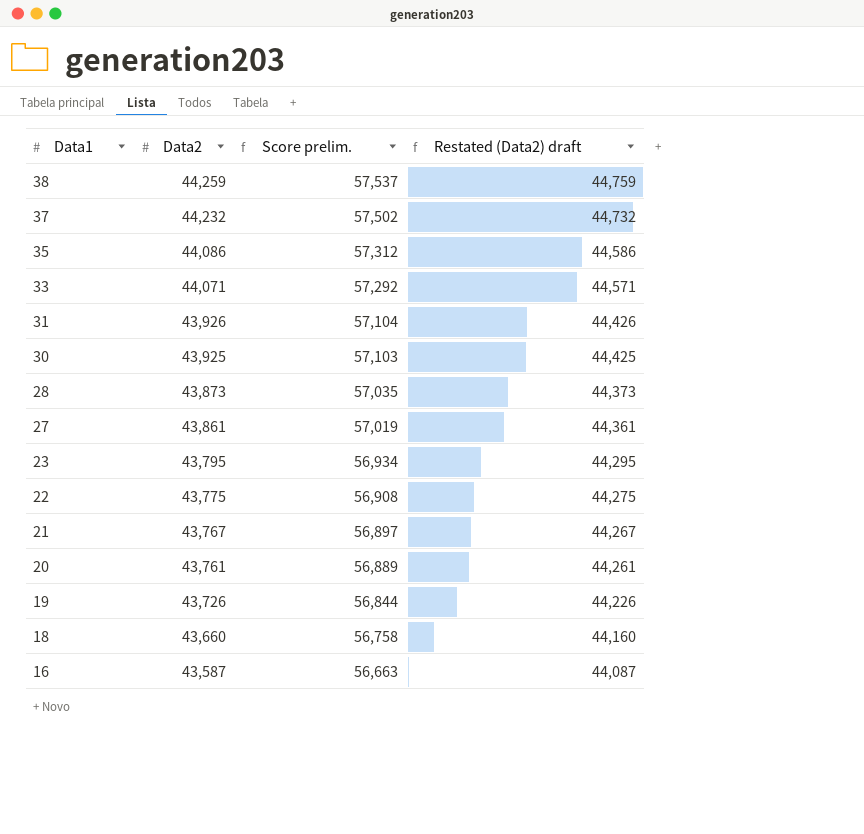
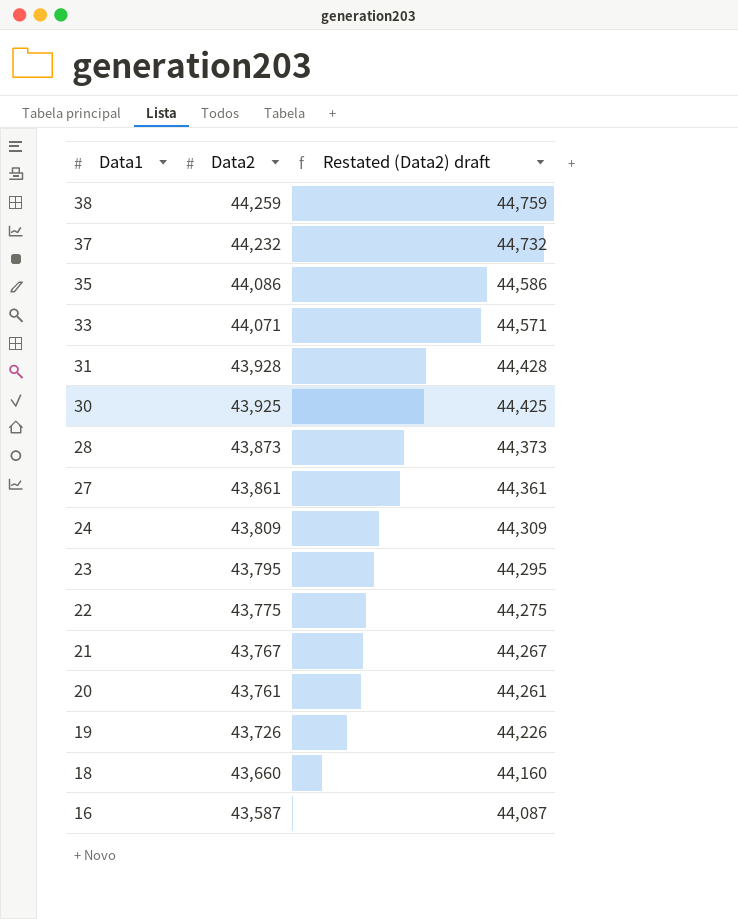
column Score prelim. | formula: [Data2] * 1.3 -> none
31 | Data2: 43,926 -> 43,928
31 | Restated (Data2) draft: 44,426 -> 44,428
row 24: none -> 43,809 | 44,309

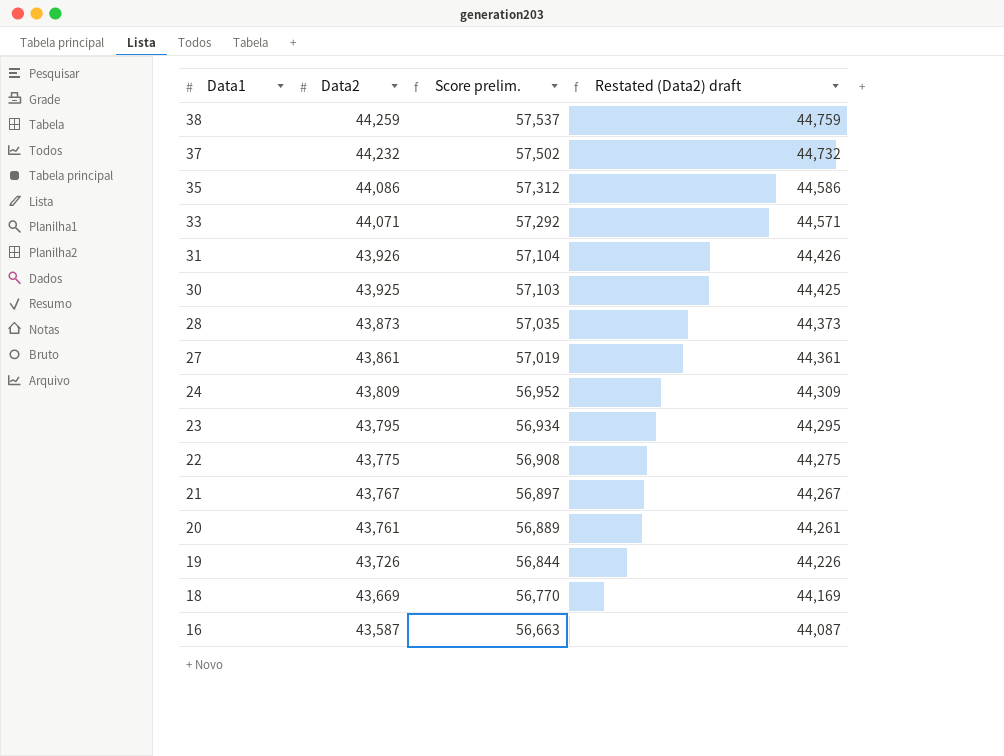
column Score prelim. | formula: none -> [Data2] * 1.3
31 | Data2: 43,928 -> 43,926
31 | Restated (Data2) draft: 44,428 -> 44,426
18 | Data2: 43,660 -> 43,669
18 | Restated (Data2) draft: 44,160 -> 44,169

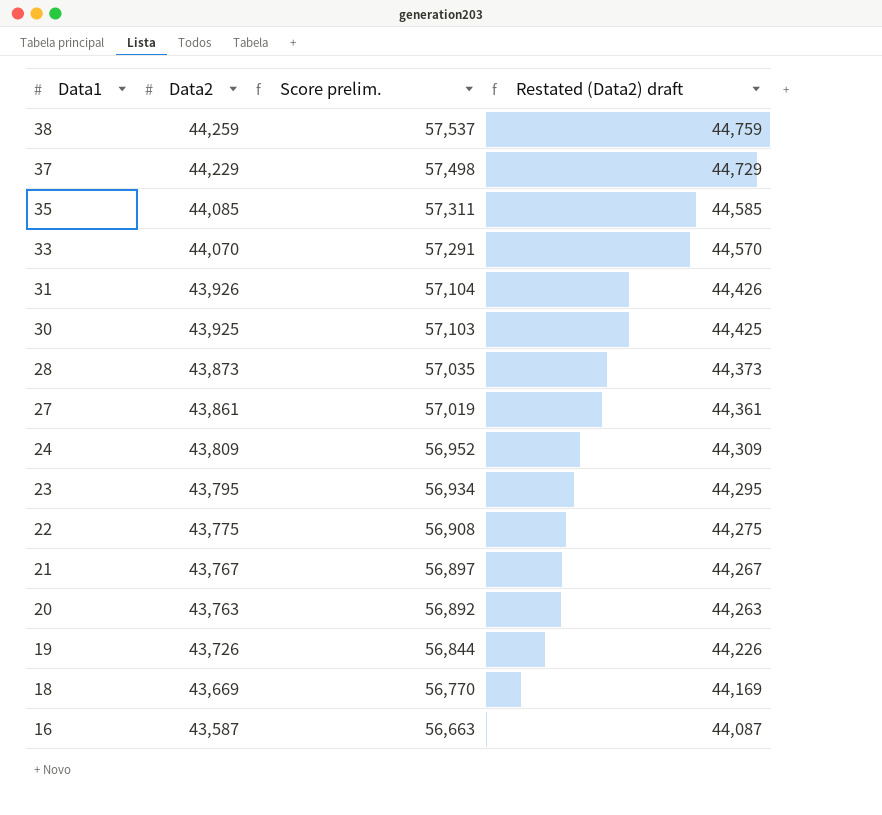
37 | Data2: 44,232 -> 44,229
37 | Score prelim.: 57,502 -> 57,498
37 | Restated (Data2) draft: 44,732 -> 44,729
35 | Data2: 44,086 -> 44,085
35 | Score prelim.: 57,312 -> 57,311
35 | Restated (Data2) draft: 44,586 -> 44,585
33 | Data2: 44,071 -> 44,070
33 | Score prelim.: 57,292 -> 57,291
33 | Restated (Data2) draft: 44,571 -> 44,570
20 | Data2: 43,761 -> 43,763
20 | Score prelim.: 56,889 -> 56,892
20 | Restated (Data2) draft: 44,261 -> 44,263

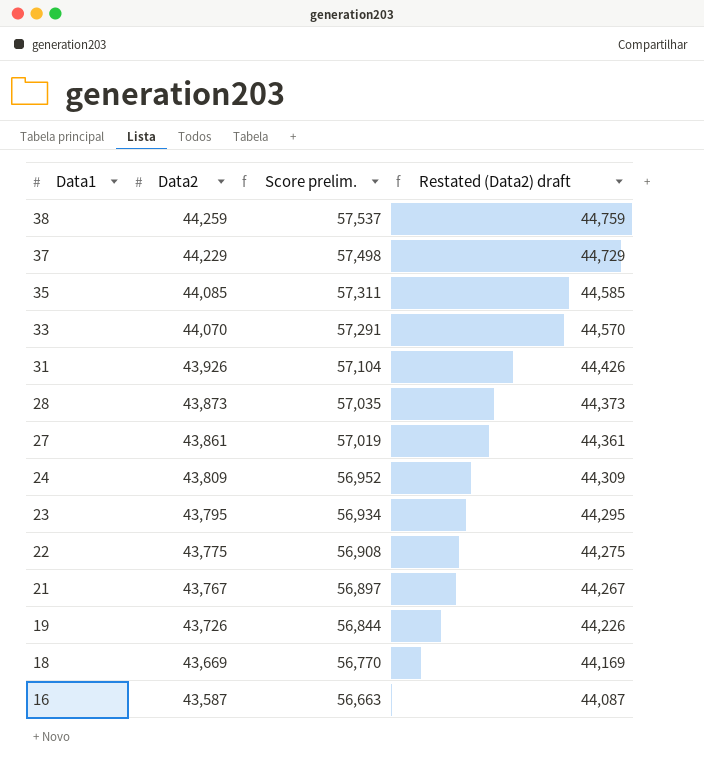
row 30: 43,925 | 57,103 | 44,425 -> none
row 20: 43,763 | 56,892 | 44,263 -> none

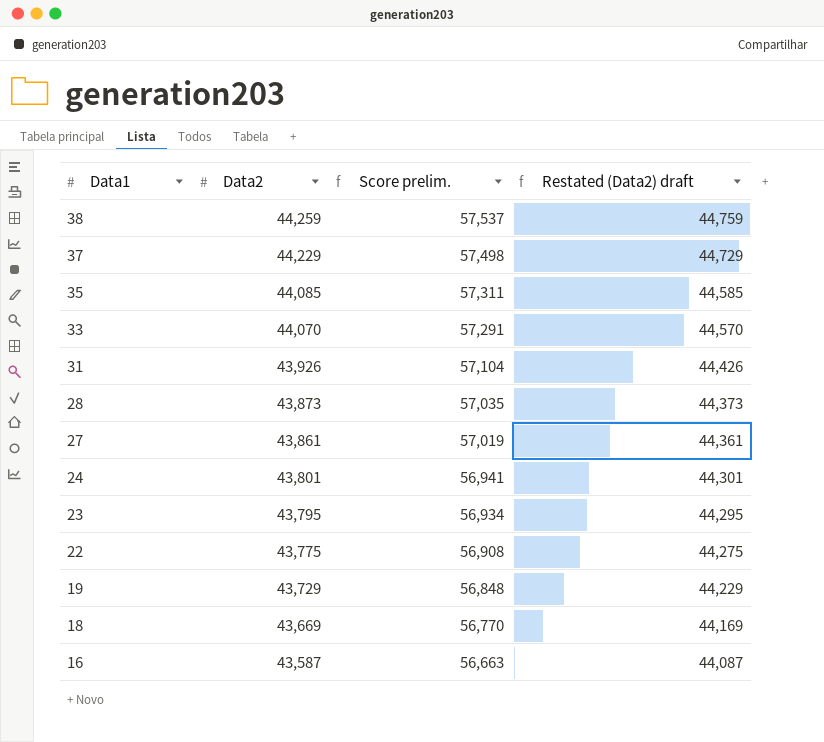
row 21: 43,767 | 56,897 | 44,267 -> none
24 | Data2: 43,809 -> 43,801
24 | Score prelim.: 56,952 -> 56,941
24 | Restated (Data2) draft: 44,309 -> 44,301
19 | Data2: 43,726 -> 43,729
19 | Score prelim.: 56,844 -> 56,848
19 | Restated (Data2) draft: 44,226 -> 44,229

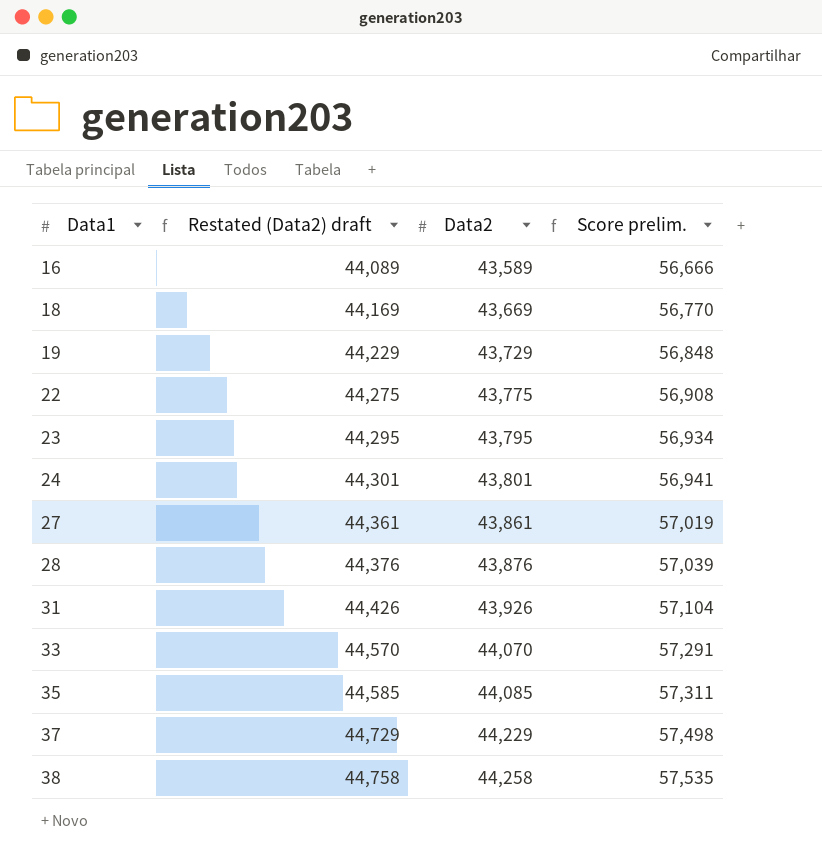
row order: Data1 descending -> Data1 ascending
column Restated (Data2) draft | position: 4 -> 2
16 | Restated (Data2) draft: 44,087 -> 44,089
16 | Data2: 43,587 -> 43,589
16 | Score prelim.: 56,663 -> 56,666
28 | Restated (Data2) draft: 44,373 -> 44,376
28 | Data2: 43,873 -> 43,876
28 | Score prelim.: 57,035 -> 57,039
38 | Restated (Data2) draft: 44,759 -> 44,758
38 | Data2: 44,259 -> 44,258
38 | Score prelim.: 57,537 -> 57,535

